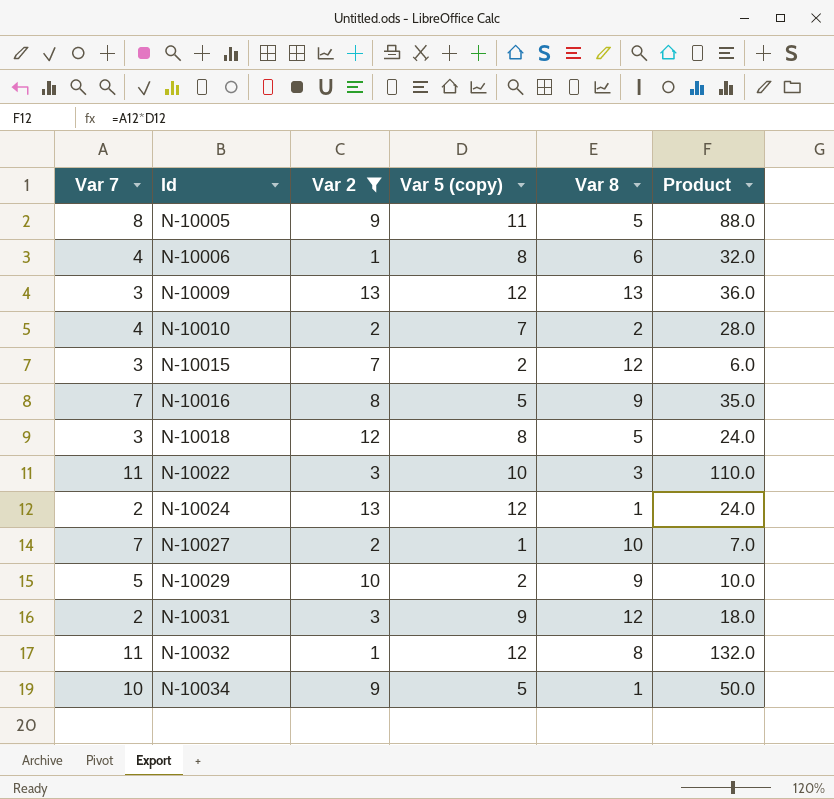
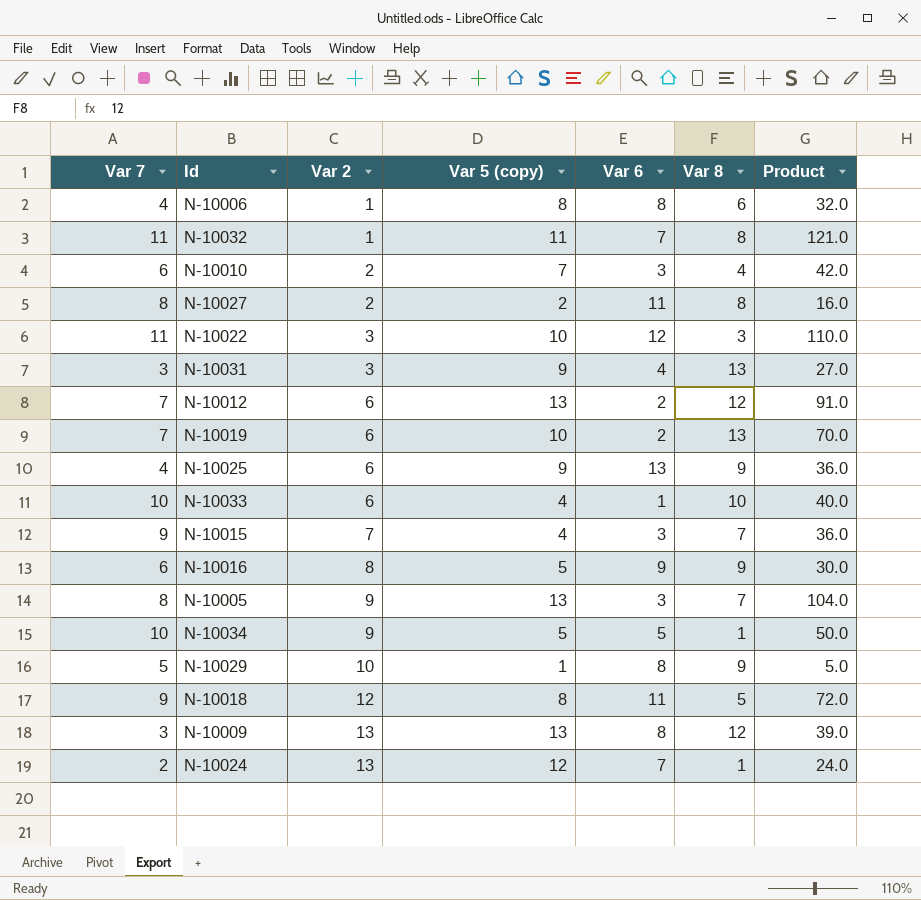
filter: Var 2 != 6 -> none
row order: Id ascending -> Var 2 ascending
column Var 6 | position: none -> 5
N-10032 | Var 5 (copy): 12 -> 11
N-10032 | Product: 132.0 -> 121.0
N-10010 | Var 7: 4 -> 6
N-10010 | Var 8: 2 -> 4
N-10010 | Product: 28.0 -> 42.0
N-10027 | Var 7: 7 -> 8
N-10027 | Var 5 (copy): 1 -> 2
N-10027 | Var 8: 10 -> 8
N-10027 | Product: 7.0 -> 16.0
N-10031 | Var 7: 2 -> 3
N-10031 | Var 8: 12 -> 13
N-10031 | Product: 18.0 -> 27.0
N-10015 | Var 7: 3 -> 9
N-10015 | Var 5 (copy): 2 -> 4
N-10015 | Var 8: 12 -> 7
N-10015 | Product: 6.0 -> 36.0
N-10016 | Var 7: 7 -> 6
N-10016 | Product: 35.0 -> 30.0
N-10005 | Var 5 (copy): 11 -> 13
N-10005 | Var 8: 5 -> 7
N-10005 | Product: 88.0 -> 104.0
N-10029 | Var 5 (copy): 2 -> 1
N-10029 | Product: 10.0 -> 5.0
N-10018 | Var 7: 3 -> 9
N-10018 | Product: 24.0 -> 72.0
N-10009 | Var 5 (copy): 12 -> 13
N-10009 | Var 8: 13 -> 12
N-10009 | Product: 36.0 -> 39.0

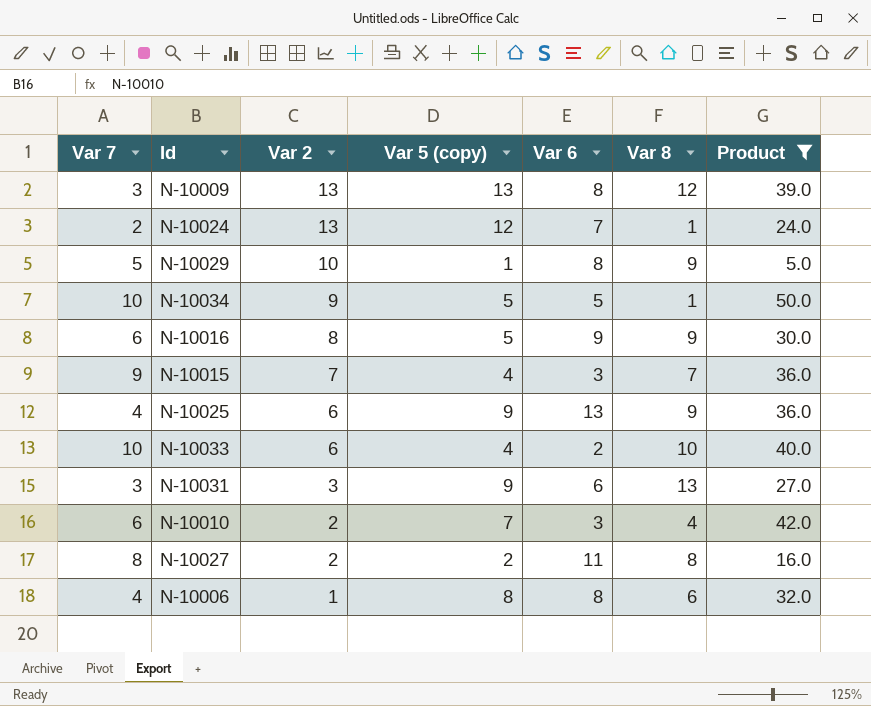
filter: none -> Product <= 50.0
row order: Var 2 ascending -> Var 2 descending
N-10033 | Var 6: 1 -> 2
N-10031 | Var 6: 4 -> 6

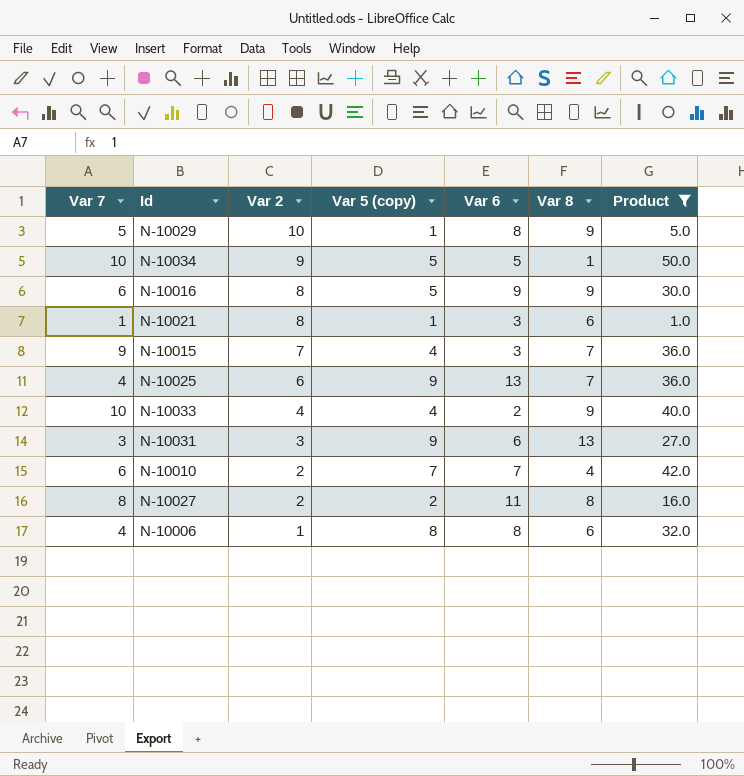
row N-10009: 3 | 13 | 13 | 8 | 12 | 39.0 -> none
row N-10024: 2 | 13 | 12 | 7 | 1 | 24.0 -> none
row N-10021: none -> 1 | 8 | 1 | 3 | 6 | 1.0
N-10025 | Var 8: 9 -> 7
N-10033 | Var 2: 6 -> 4
N-10033 | Var 8: 10 -> 9
N-10010 | Var 6: 3 -> 7

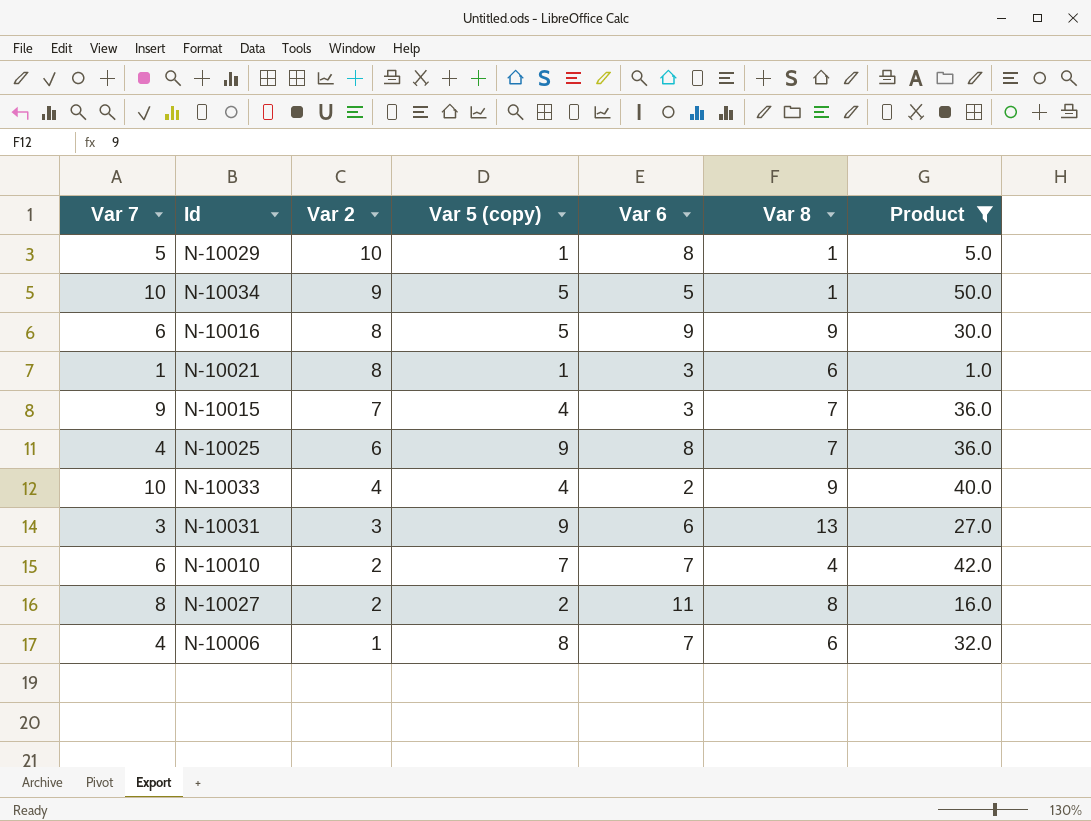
N-10029 | Var 8: 9 -> 1
N-10025 | Var 6: 13 -> 8
N-10006 | Var 6: 8 -> 7

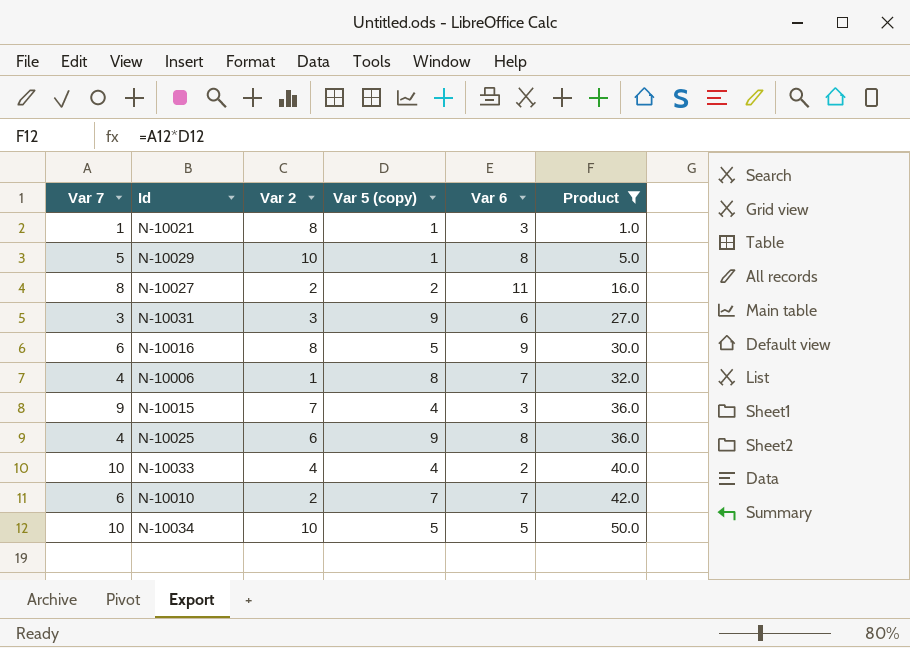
row order: Var 2 descending -> Product ascending
column Var 8 | position: 6 -> none
N-10034 | Var 2: 9 -> 10

